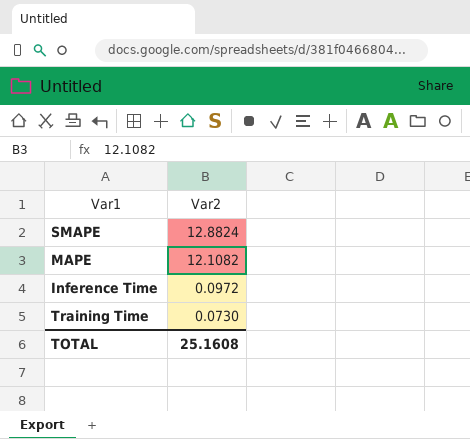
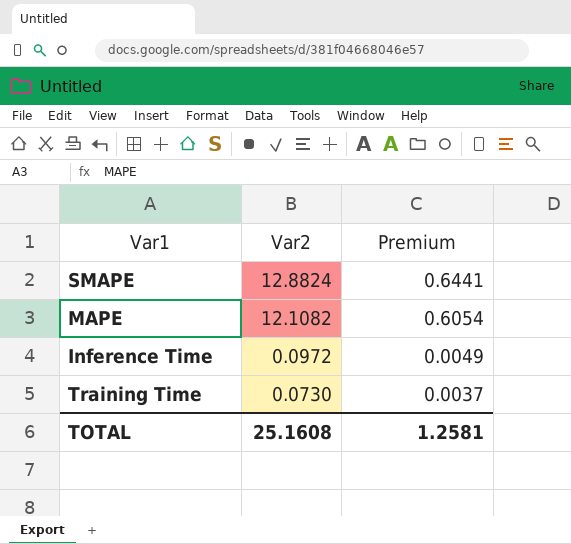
column Premium | formula: none -> [Var2] * 0.05

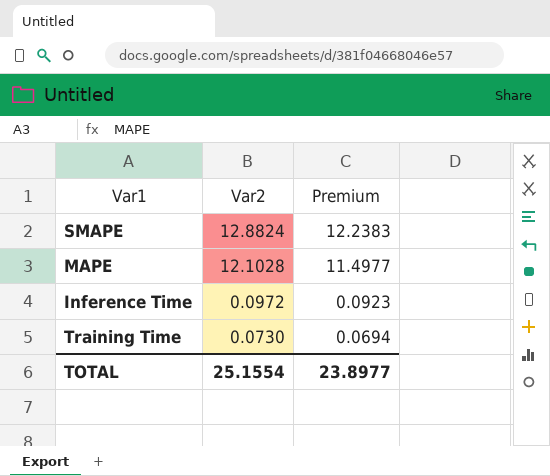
column Premium | formula: [Var2] * 0.05 -> [Var2] * 0.95
MAPE | Var2: 12.1082 -> 12.1028
TOTAL | Var2: 25.1608 -> 25.1554
TOTAL | Premium: 1.2581 -> 23.8977

